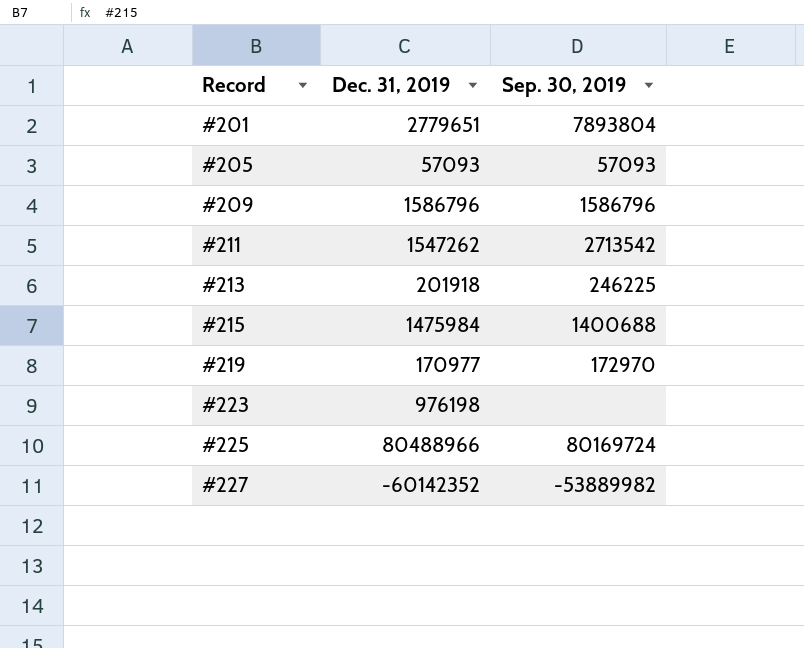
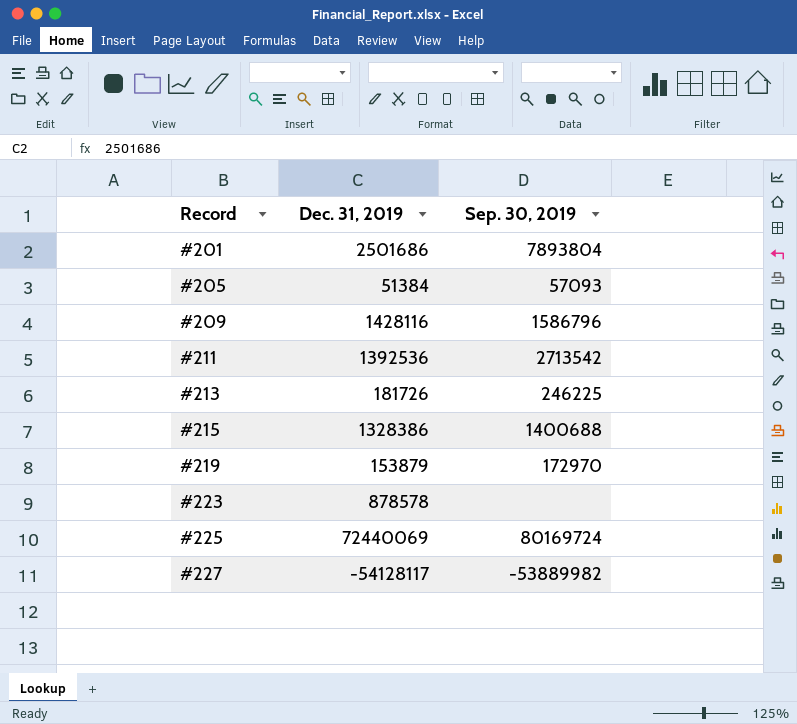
#201 | Dec. 31, 2019: 2779651 -> 2501686
#205 | Dec. 31, 2019: 57093 -> 51384
#209 | Dec. 31, 2019: 1586796 -> 1428116
#211 | Dec. 31, 2019: 1547262 -> 1392536
#213 | Dec. 31, 2019: 201918 -> 181726
#215 | Dec. 31, 2019: 1475984 -> 1328386
#219 | Dec. 31, 2019: 170977 -> 153879
#223 | Dec. 31, 2019: 976198 -> 878578
#225 | Dec. 31, 2019: 80488966 -> 72440069
#227 | Dec. 31, 2019: -60142352 -> -54128117

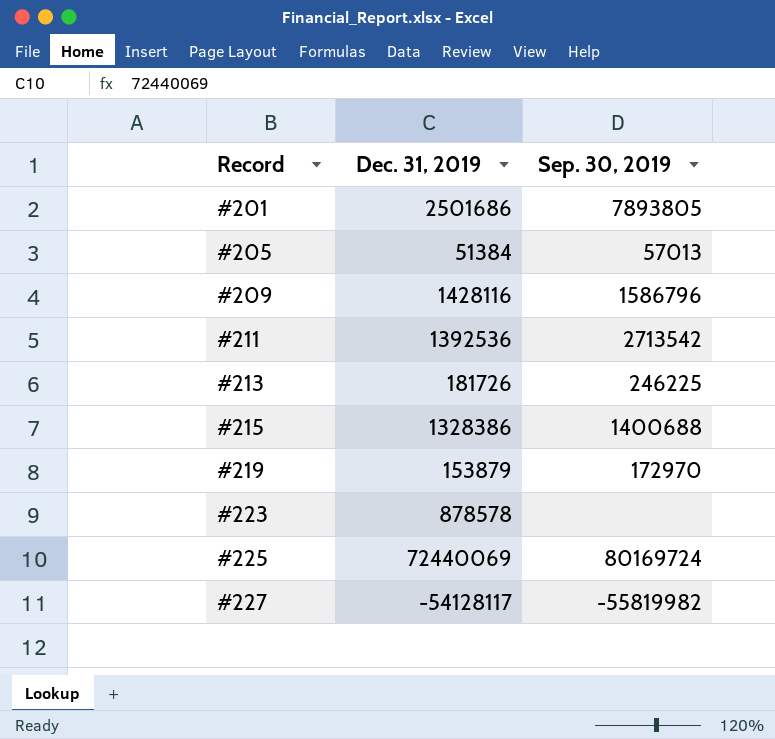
#201 | Sep. 30, 2019: 7893804 -> 7893805
#205 | Sep. 30, 2019: 57093 -> 57013
#227 | Sep. 30, 2019: -53889982 -> -55819982

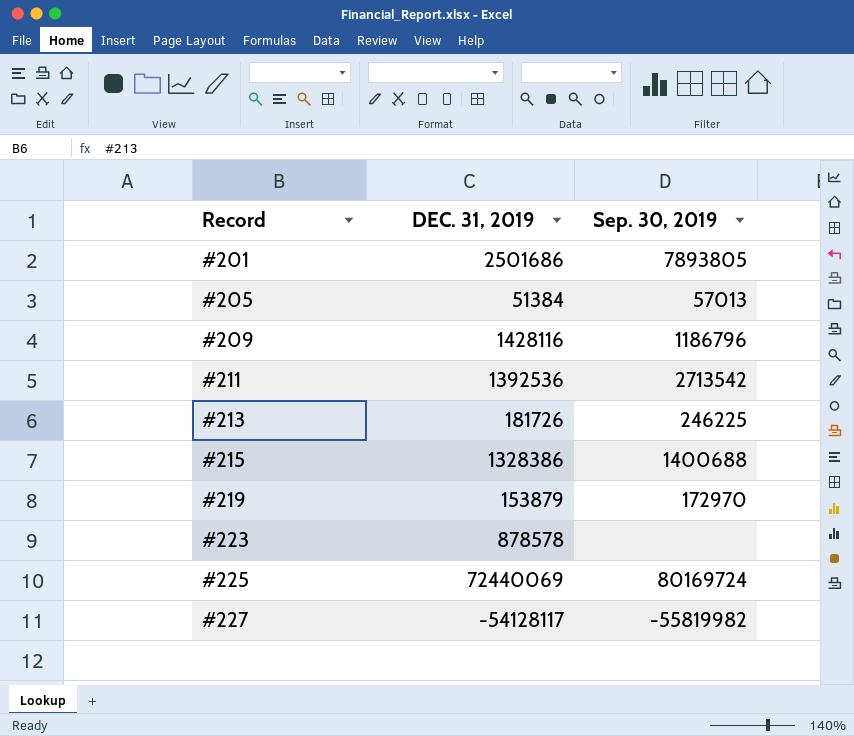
column name: Dec. 31, 2019 -> DEC. 31, 2019
#209 | Sep. 30, 2019: 1586796 -> 1186796

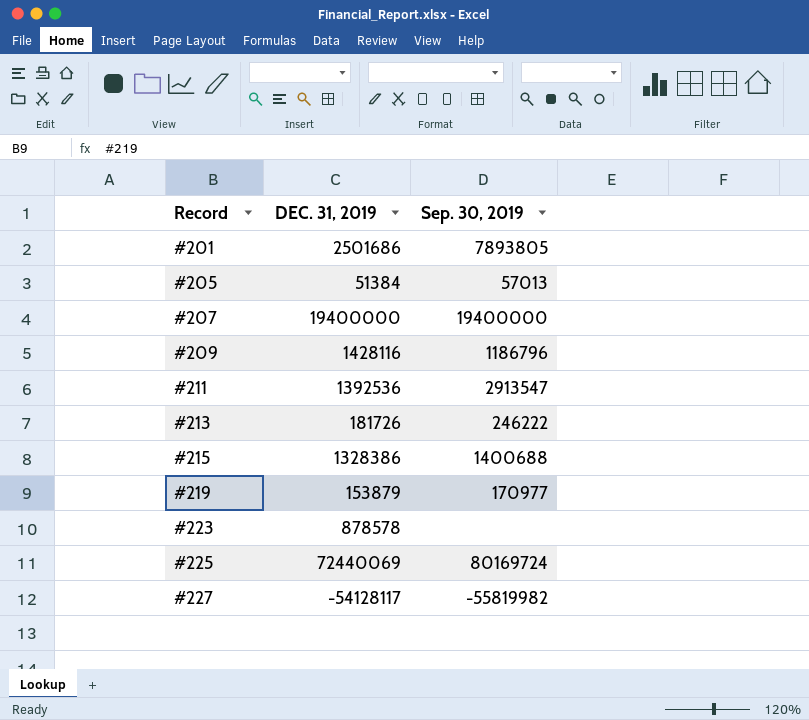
row #207: none -> 19400000 | 19400000
#211 | Sep. 30, 2019: 2713542 -> 2913547
#213 | Sep. 30, 2019: 246225 -> 246222
#219 | Sep. 30, 2019: 172970 -> 170977

